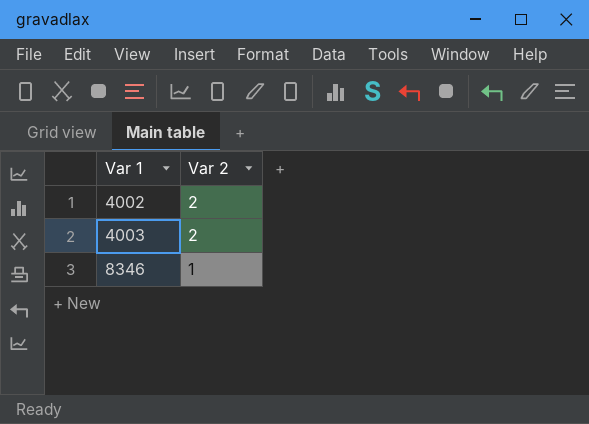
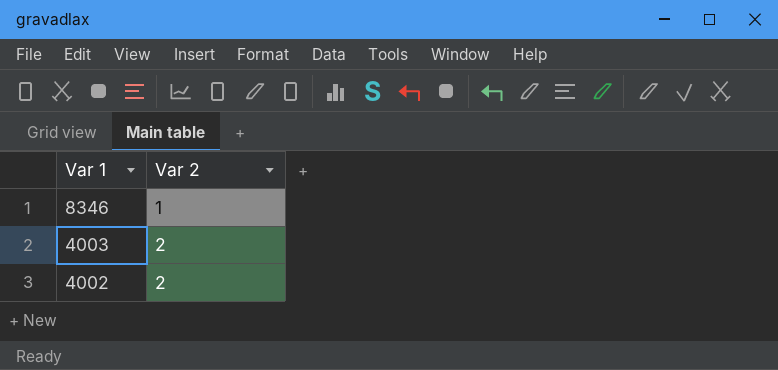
row order: Var 1 ascending -> Var 1 descending

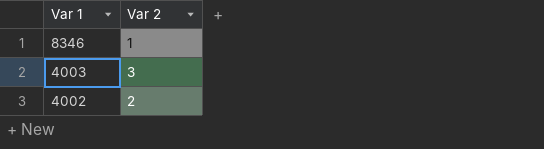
4003 | Var 2: 2 -> 3

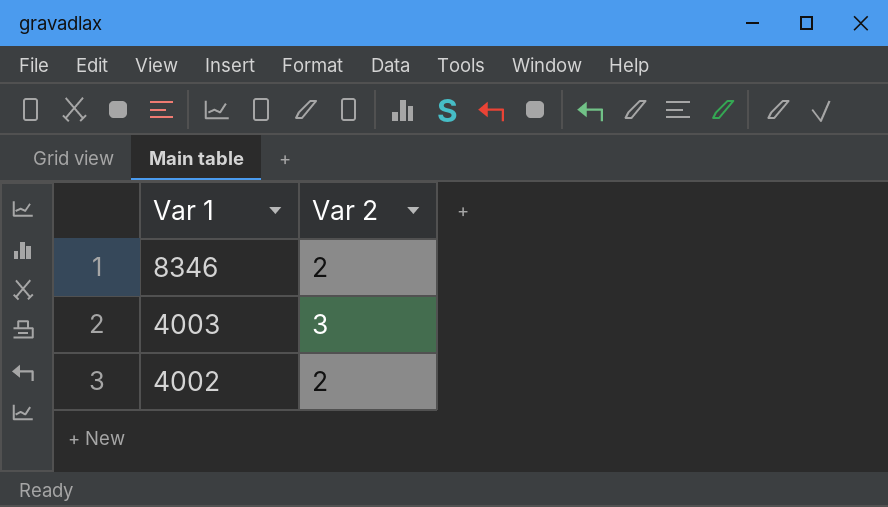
8346 | Var 2: 1 -> 2

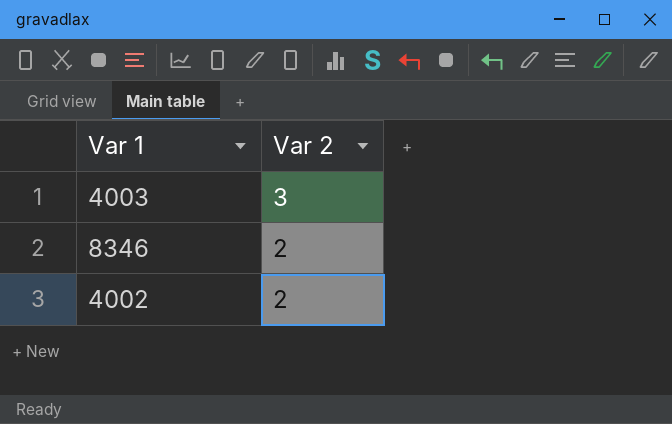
row order: Var 1 descending -> Var 2 descending

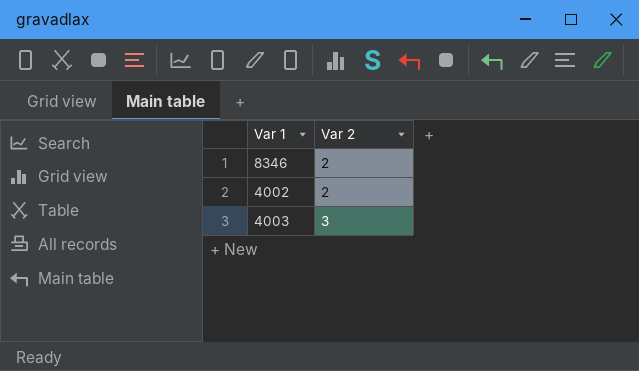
row order: Var 2 descending -> Var 2 ascending

